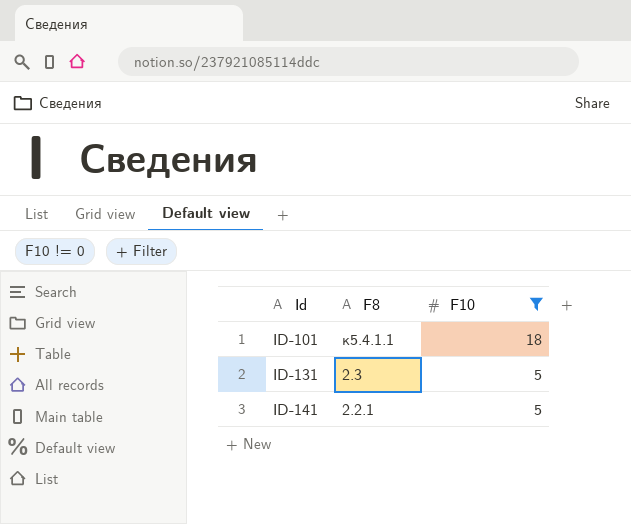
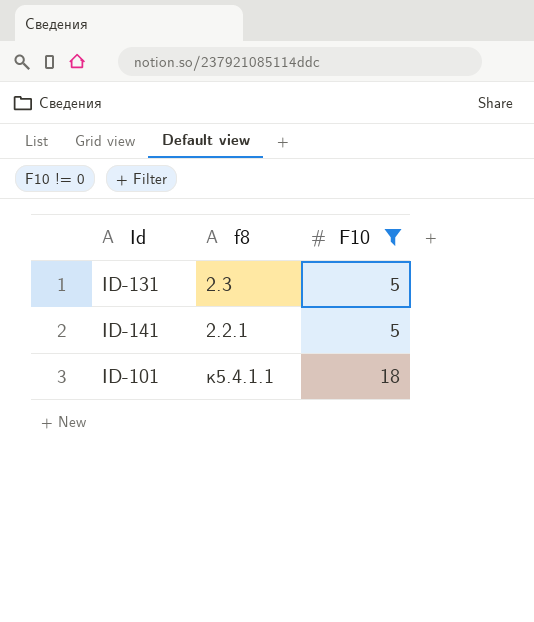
row order: Id ascending -> F10 ascending
column name: F8 -> f8

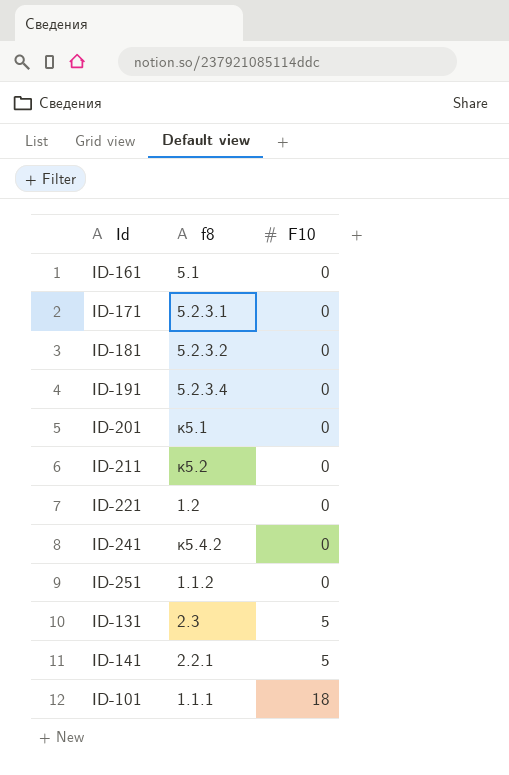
filter: F10 != 0 -> none
ID-101 | f8: к5.4.1.1 -> 1.1.1

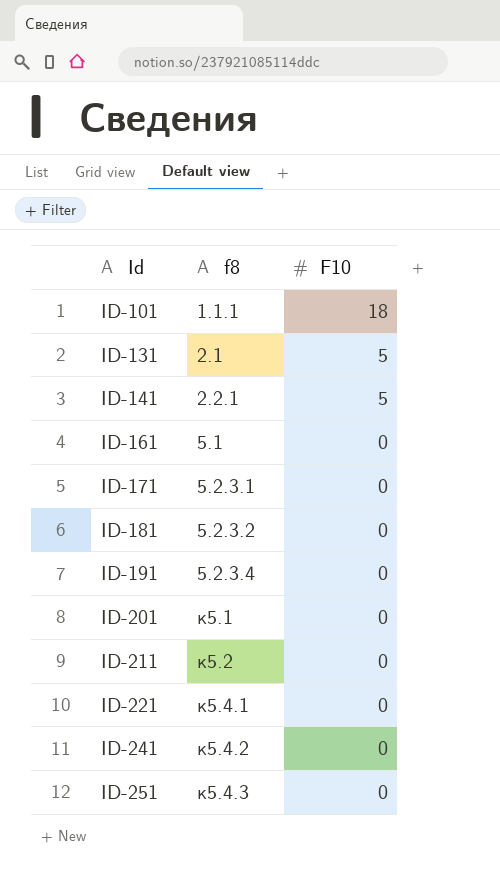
row order: F10 ascending -> Id ascending
ID-131 | f8: 2.3 -> 2.1
ID-221 | f8: 1.2 -> к5.4.1
ID-251 | f8: 1.1.2 -> к5.4.3

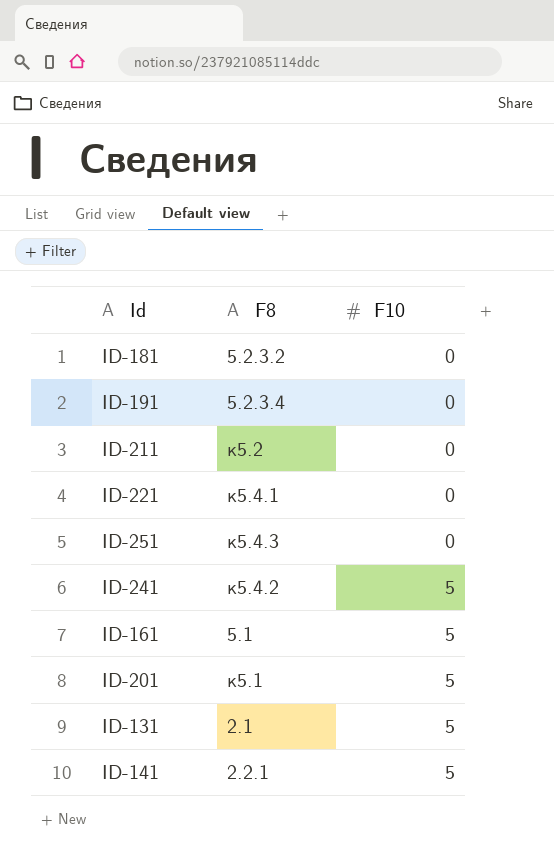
row order: Id ascending -> F10 ascending
column name: f8 -> F8
row ID-101: 1.1.1 | 18 -> none
row ID-171: 5.2.3.1 | 0 -> none
ID-241 | F10: 0 -> 5
ID-161 | F10: 0 -> 5
ID-201 | F10: 0 -> 5

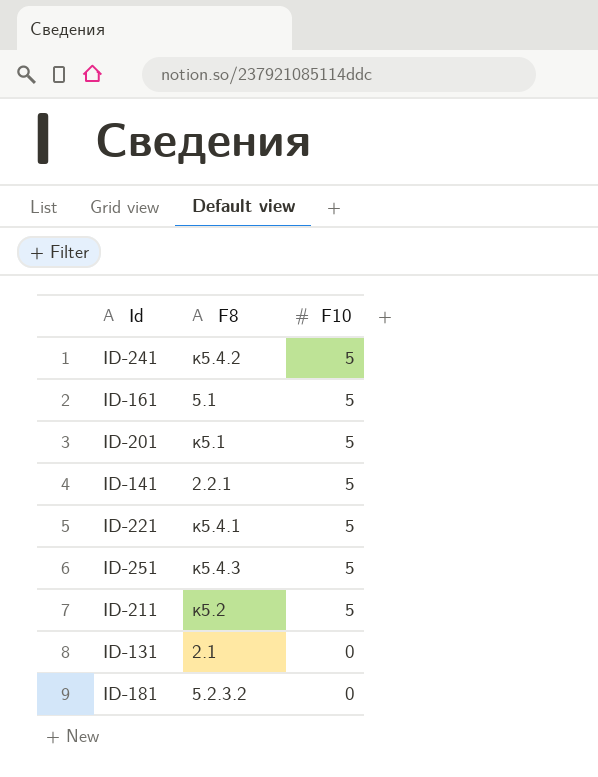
row order: F10 ascending -> F10 descending
row ID-191: 5.2.3.4 | 0 -> none
ID-221 | F10: 0 -> 5
ID-251 | F10: 0 -> 5
ID-211 | F10: 0 -> 5
ID-131 | F10: 5 -> 0

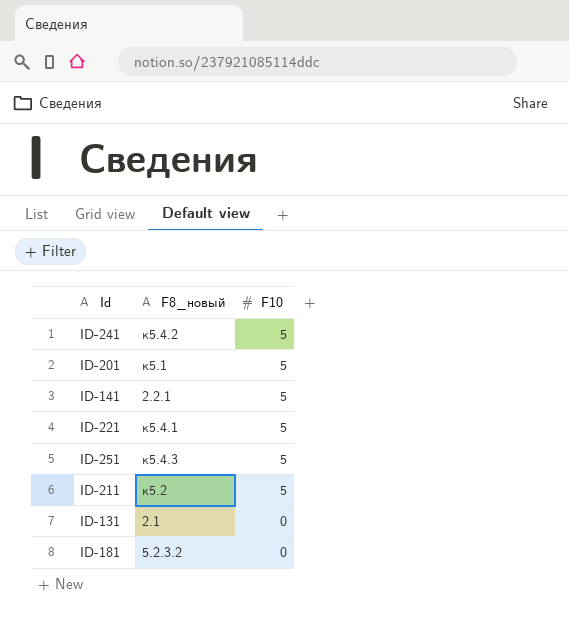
column name: F8 -> F8_новый
row ID-161: 5.1 | 5 -> none

